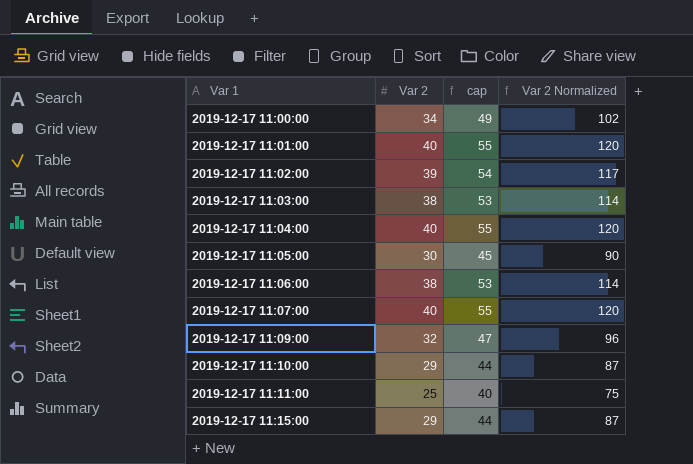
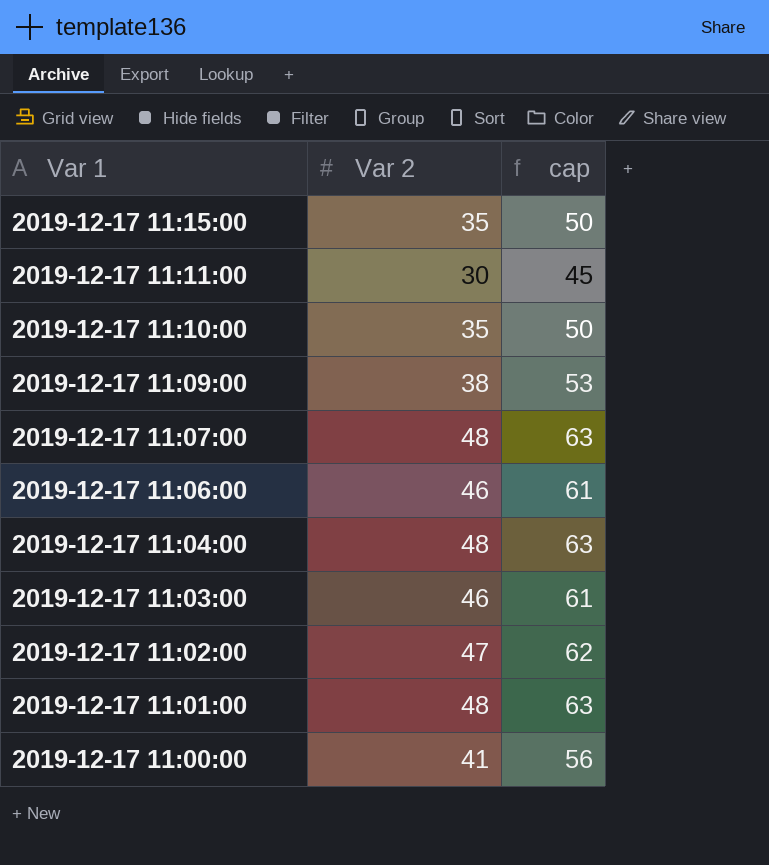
row order: Var 1 ascending -> Var 1 descending
column Var 2 Normalized | formula: [Var 2] * 3 -> none
row 2019-12-17 11:05:00: 30 | 45 | 90 -> none
2019-12-17 11:15:00 | Var 2: 29 -> 35
2019-12-17 11:15:00 | cap: 44 -> 50
2019-12-17 11:11:00 | Var 2: 25 -> 30
2019-12-17 11:11:00 | cap: 40 -> 45
2019-12-17 11:10:00 | Var 2: 29 -> 35
2019-12-17 11:10:00 | cap: 44 -> 50
2019-12-17 11:09:00 | Var 2: 32 -> 38
2019-12-17 11:09:00 | cap: 47 -> 53
2019-12-17 11:07:00 | Var 2: 40 -> 48
2019-12-17 11:07:00 | cap: 55 -> 63
2019-12-17 11:06:00 | Var 2: 38 -> 46
2019-12-17 11:06:00 | cap: 53 -> 61
2019-12-17 11:04:00 | Var 2: 40 -> 48
2019-12-17 11:04:00 | cap: 55 -> 63
2019-12-17 11:03:00 | Var 2: 38 -> 46
2019-12-17 11:03:00 | cap: 53 -> 61
2019-12-17 11:02:00 | Var 2: 39 -> 47
2019-12-17 11:02:00 | cap: 54 -> 62
2019-12-17 11:01:00 | Var 2: 40 -> 48
2019-12-17 11:01:00 | cap: 55 -> 63
2019-12-17 11:00:00 | Var 2: 34 -> 41
2019-12-17 11:00:00 | cap: 49 -> 56

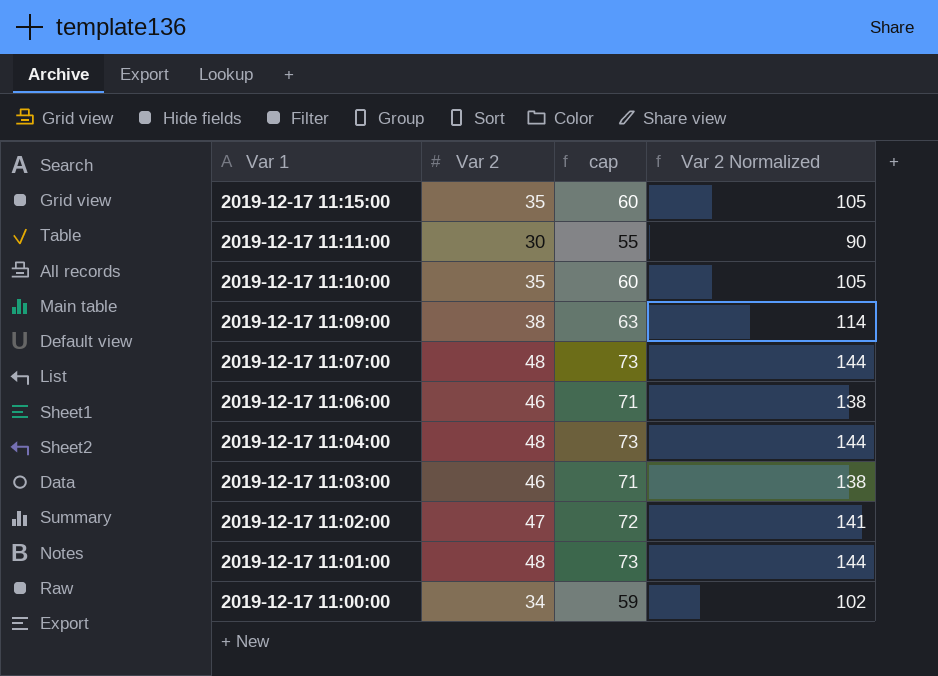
column cap | formula: [Var 2] + 15 -> [Var 2] + 25
column Var 2 Normalized | formula: none -> [Var 2] * 3
2019-12-17 11:00:00 | Var 2: 41 -> 34

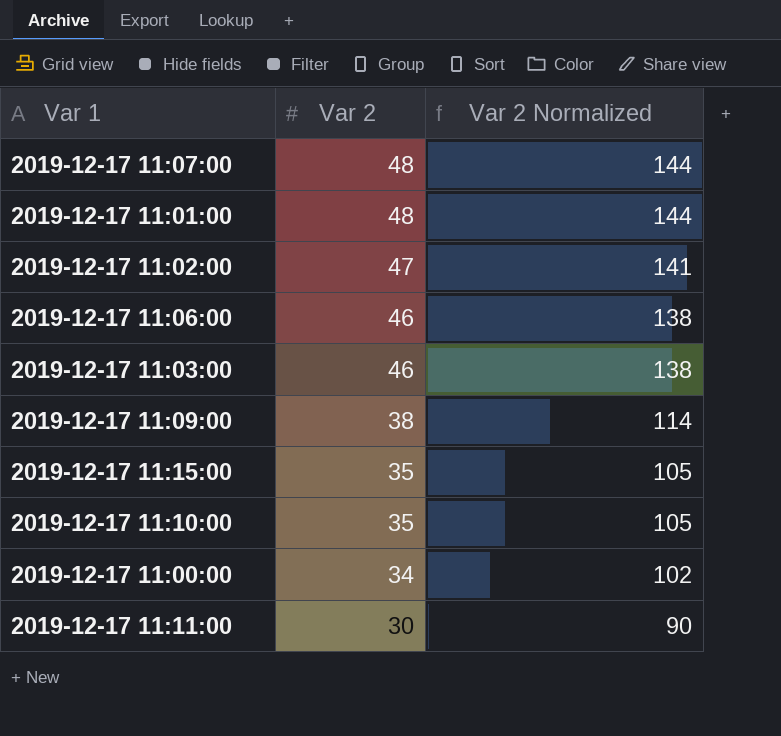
row order: Var 1 descending -> Var 2 descending
column cap | formula: [Var 2] + 25 -> none
row 2019-12-17 11:04:00: 48 | 73 | 144 -> none

